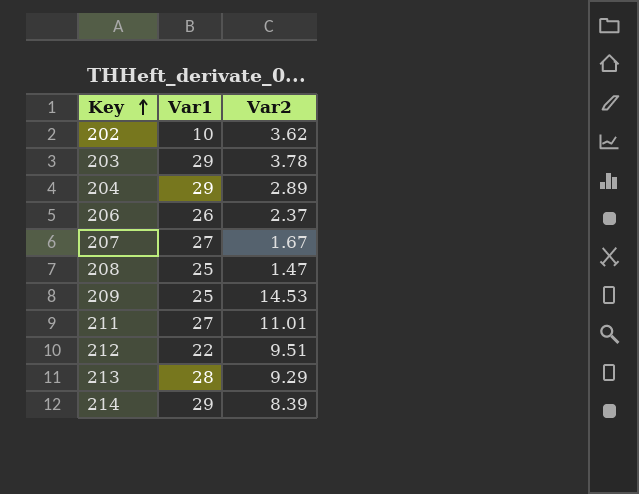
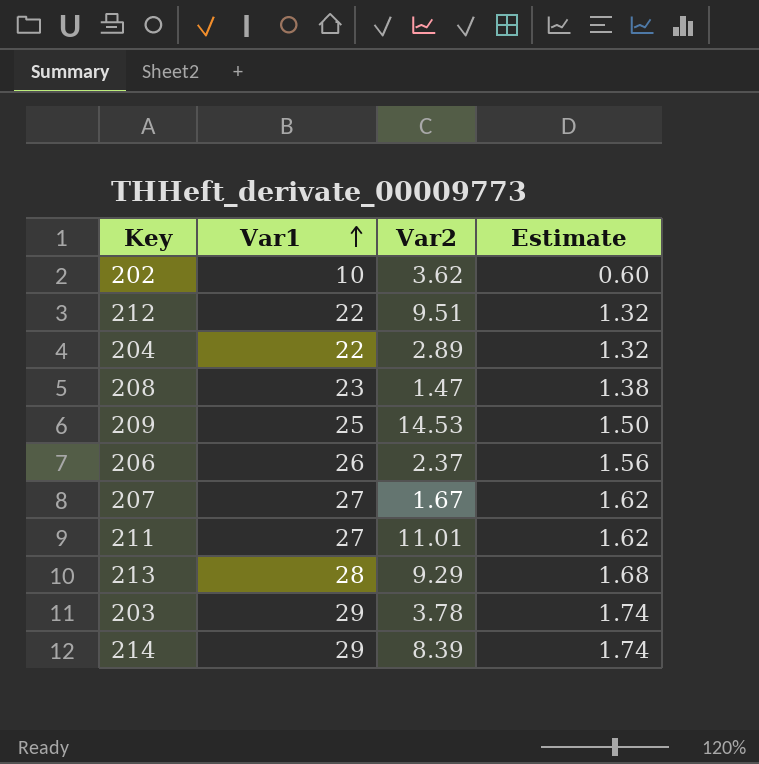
row order: Key ascending -> Var1 ascending
column Estimate | formula: none -> [Var1] * 0.06
204 | Var1: 29 -> 22
208 | Var1: 25 -> 23

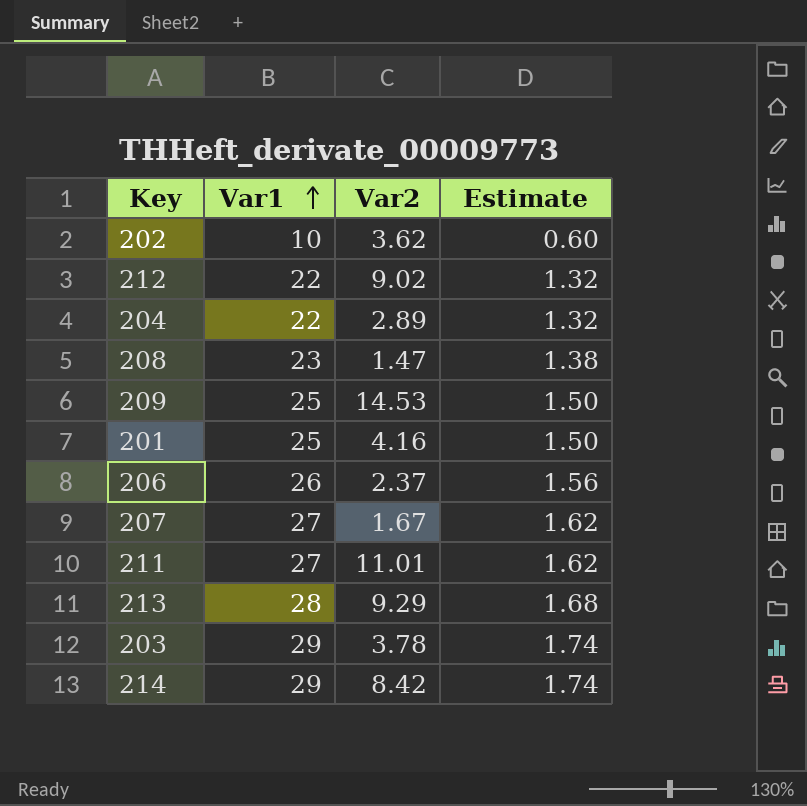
212 | Var2: 9.51 -> 9.02
row 201: none -> 25 | 4.16 | 1.50
214 | Var2: 8.39 -> 8.42

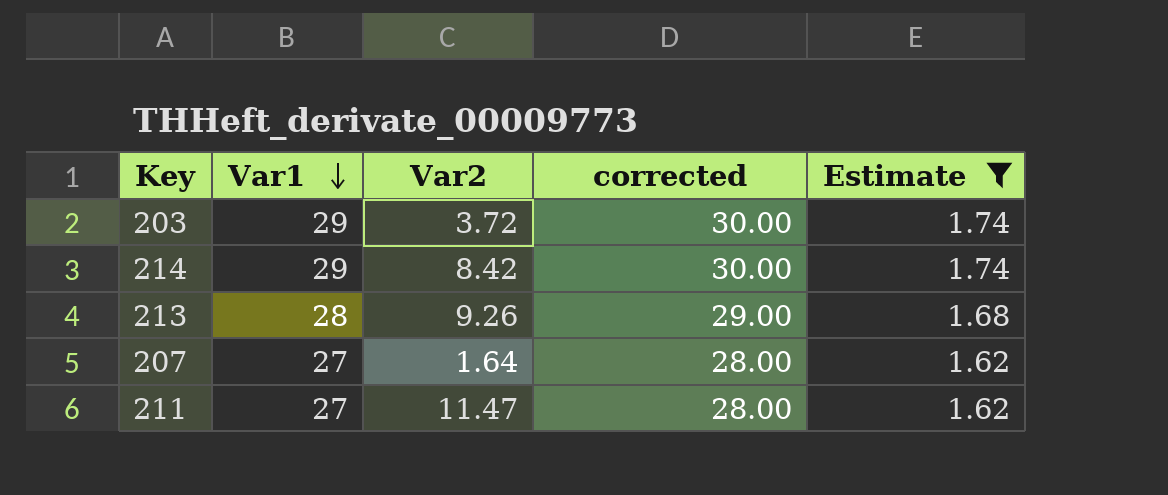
filter: none -> Estimate >= 1.62
row order: Var1 ascending -> Var1 descending
column corrected | formula: none -> [Var1] + 1
203 | Var2: 3.78 -> 3.72
213 | Var2: 9.29 -> 9.26
207 | Var2: 1.67 -> 1.64
211 | Var2: 11.01 -> 11.47

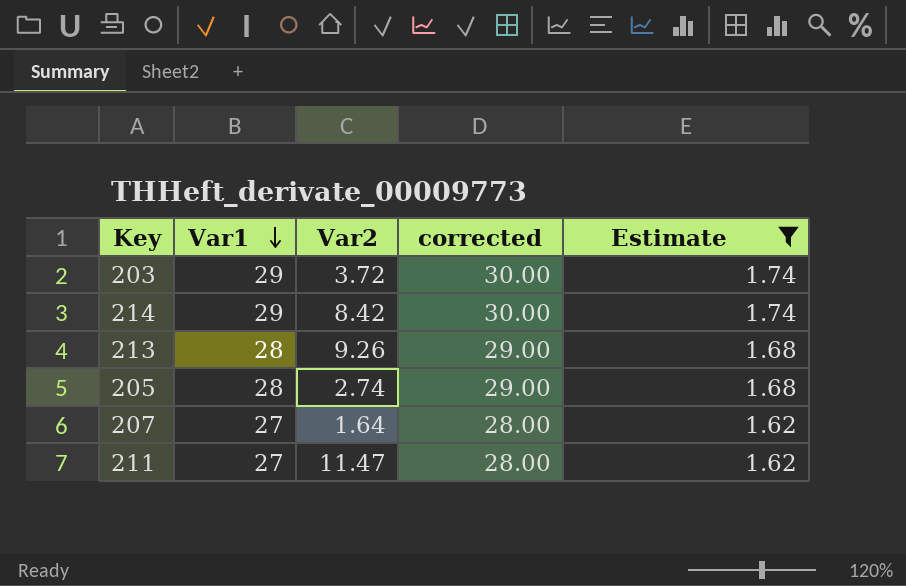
row 205: none -> 28 | 2.74 | 29.00 | 1.68

